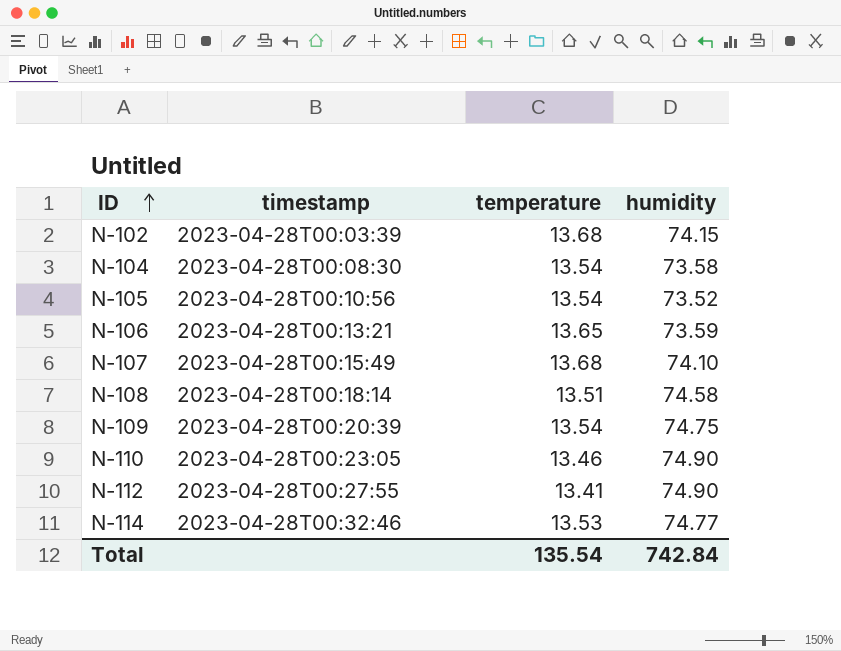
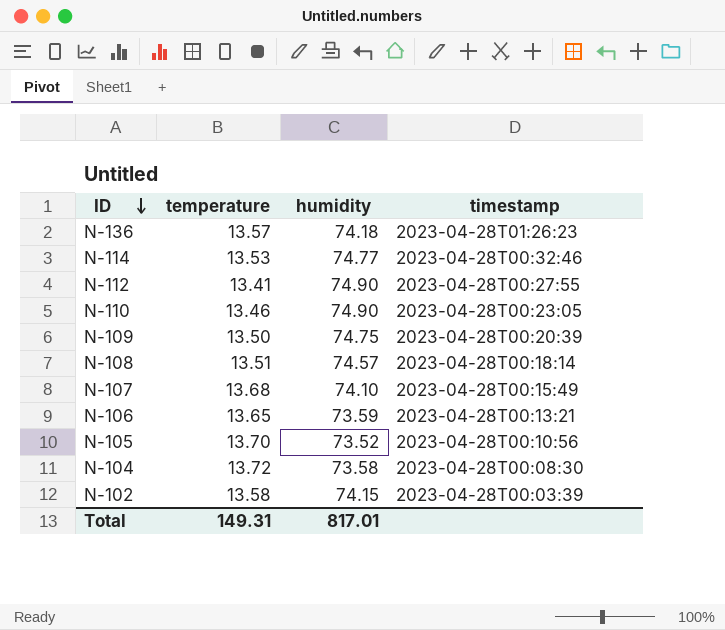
row order: ID ascending -> ID descending
column timestamp | position: 2 -> 4
row N-136: none -> 13.57 | 74.18 | 2023-04-28T01:26:23
N-109 | temperature: 13.54 -> 13.50
N-108 | humidity: 74.58 -> 74.57
N-105 | temperature: 13.54 -> 13.70
N-104 | temperature: 13.54 -> 13.72
N-102 | temperature: 13.68 -> 13.58
Total | temperature: 135.54 -> 149.31
Total | humidity: 742.84 -> 817.01

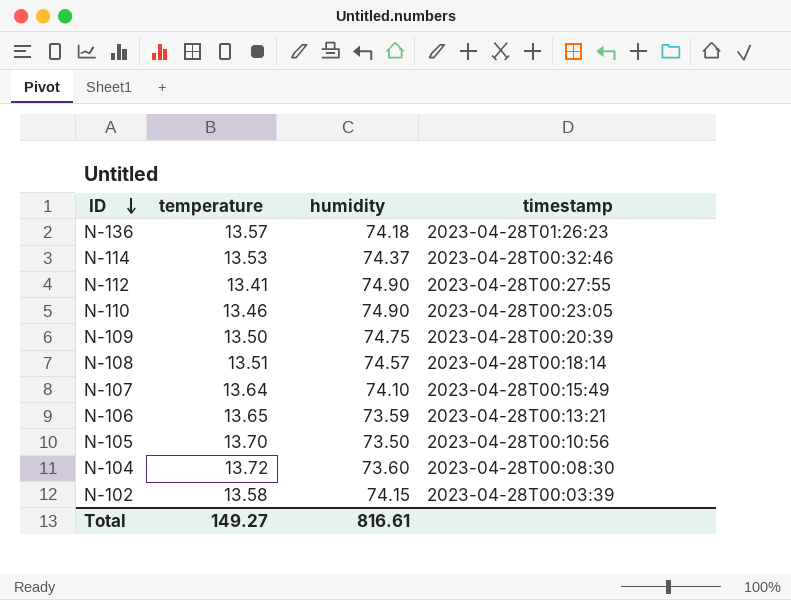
N-114 | humidity: 74.77 -> 74.37
N-107 | temperature: 13.68 -> 13.64
N-105 | humidity: 73.52 -> 73.50
N-104 | humidity: 73.58 -> 73.60
Total | temperature: 149.31 -> 149.27
Total | humidity: 817.01 -> 816.61

